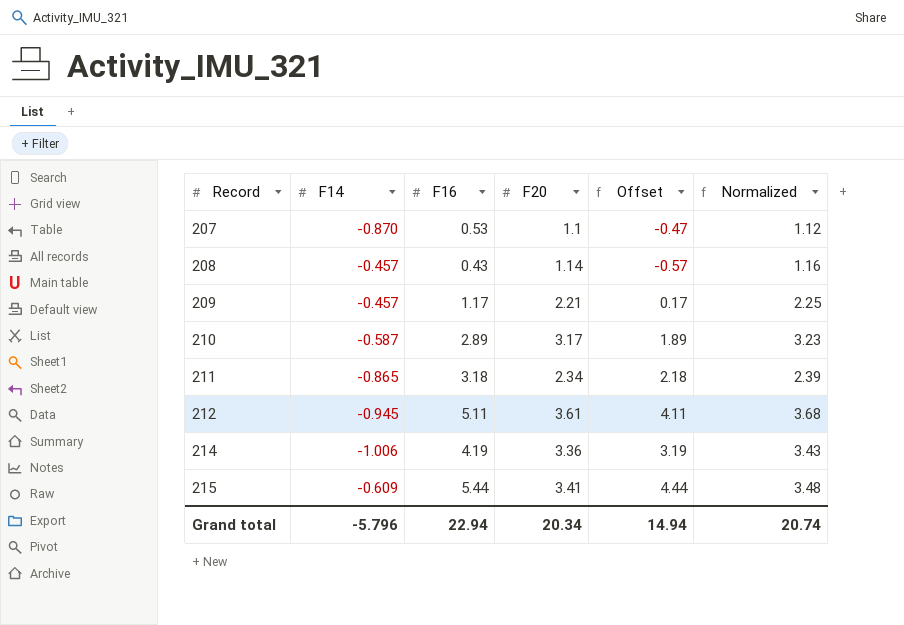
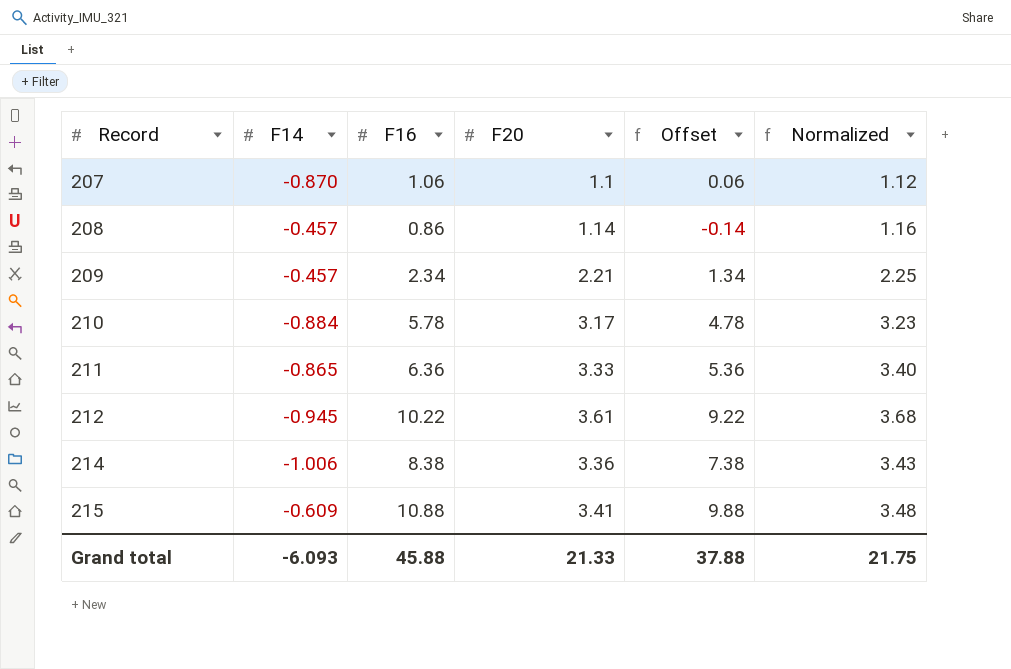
207 | F16: 0.53 -> 1.06
207 | Offset: -0.47 -> 0.06
208 | F16: 0.43 -> 0.86
208 | Offset: -0.57 -> -0.14
209 | F16: 1.17 -> 2.34
209 | Offset: 0.17 -> 1.34
210 | F14: -0.587 -> -0.884
210 | F16: 2.89 -> 5.78
210 | Offset: 1.89 -> 4.78
211 | F16: 3.18 -> 6.36
211 | F20: 2.34 -> 3.33
211 | Offset: 2.18 -> 5.36
211 | Normalized: 2.39 -> 3.40
212 | F16: 5.11 -> 10.22
212 | Offset: 4.11 -> 9.22
214 | F16: 4.19 -> 8.38
214 | Offset: 3.19 -> 7.38
215 | F16: 5.44 -> 10.88
215 | Offset: 4.44 -> 9.88
Grand total | F14: -5.796 -> -6.093
Grand total | F16: 22.94 -> 45.88
Grand total | F20: 20.34 -> 21.33
Grand total | Offset: 14.94 -> 37.88
Grand total | Normalized: 20.74 -> 21.75

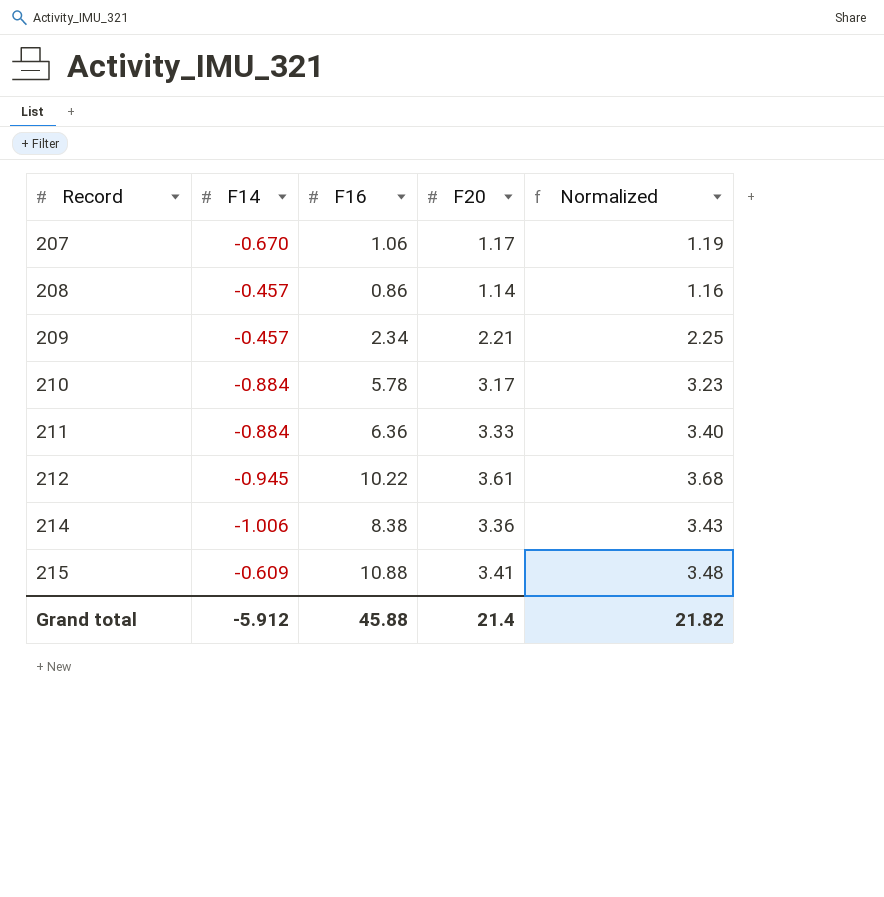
column Offset | formula: [F16] - 1 -> none
207 | F14: -0.870 -> -0.670
207 | F20: 1.1 -> 1.17
207 | Normalized: 1.12 -> 1.19
211 | F14: -0.865 -> -0.884
Grand total | F14: -6.093 -> -5.912
Grand total | F20: 21.33 -> 21.4
Grand total | Normalized: 21.75 -> 21.82

